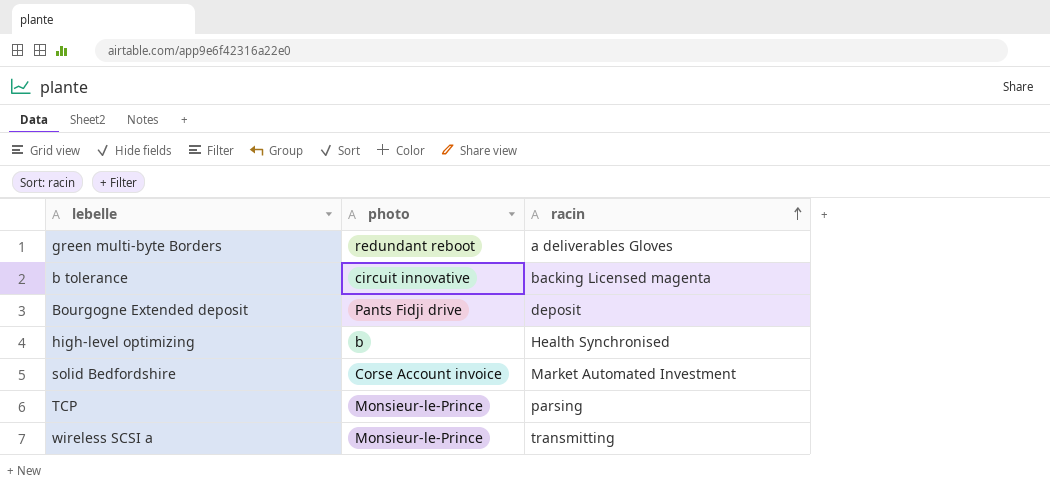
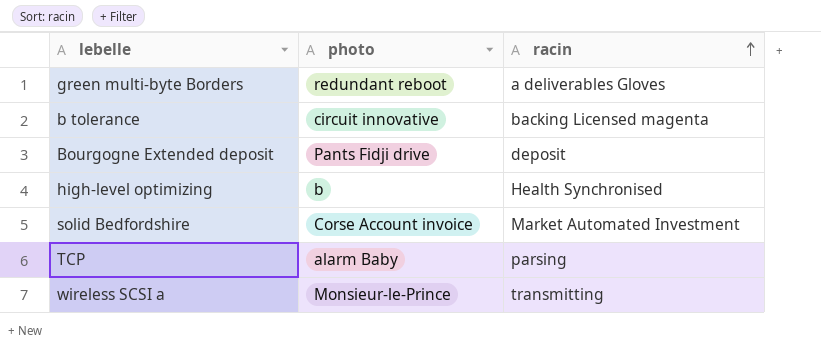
TCP | photo: Monsieur-le-Prince -> alarm Baby

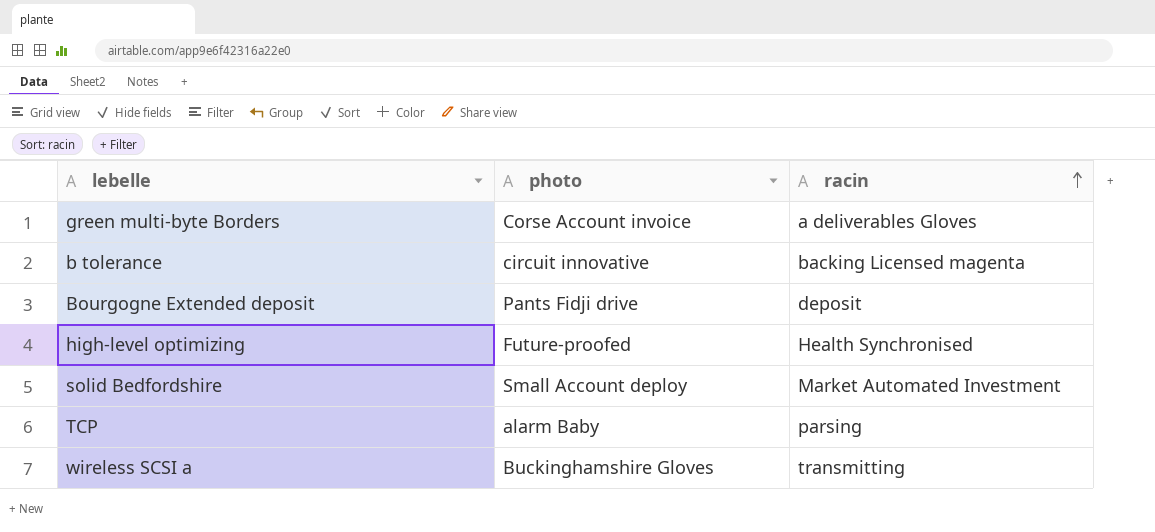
green multi-byte Borders | photo: redundant reboot -> Corse Account invoice
high-level optimizing | photo: b -> Future-proofed
solid Bedfordshire | photo: Corse Account invoice -> Small Account deploy
wireless SCSI a | photo: Monsieur-le-Prince -> Buckinghamshire Gloves

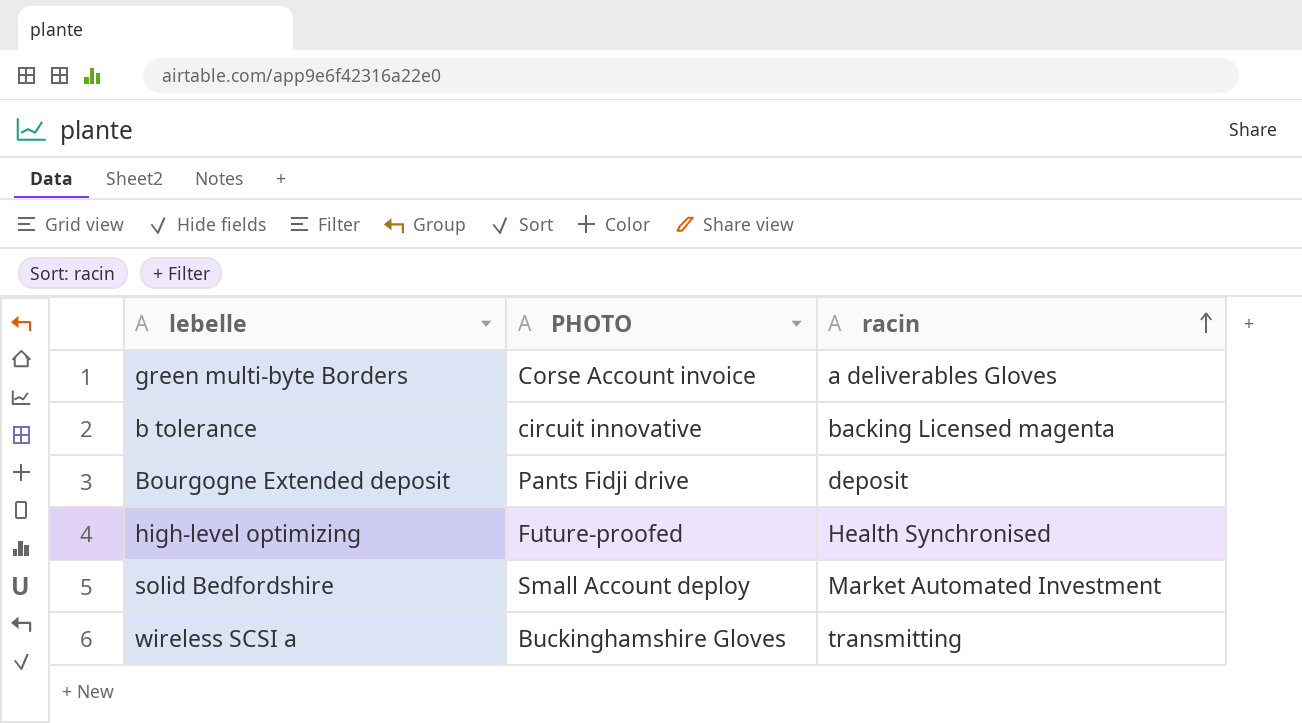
column name: photo -> PHOTO
row TCP: alarm Baby | parsing -> none

